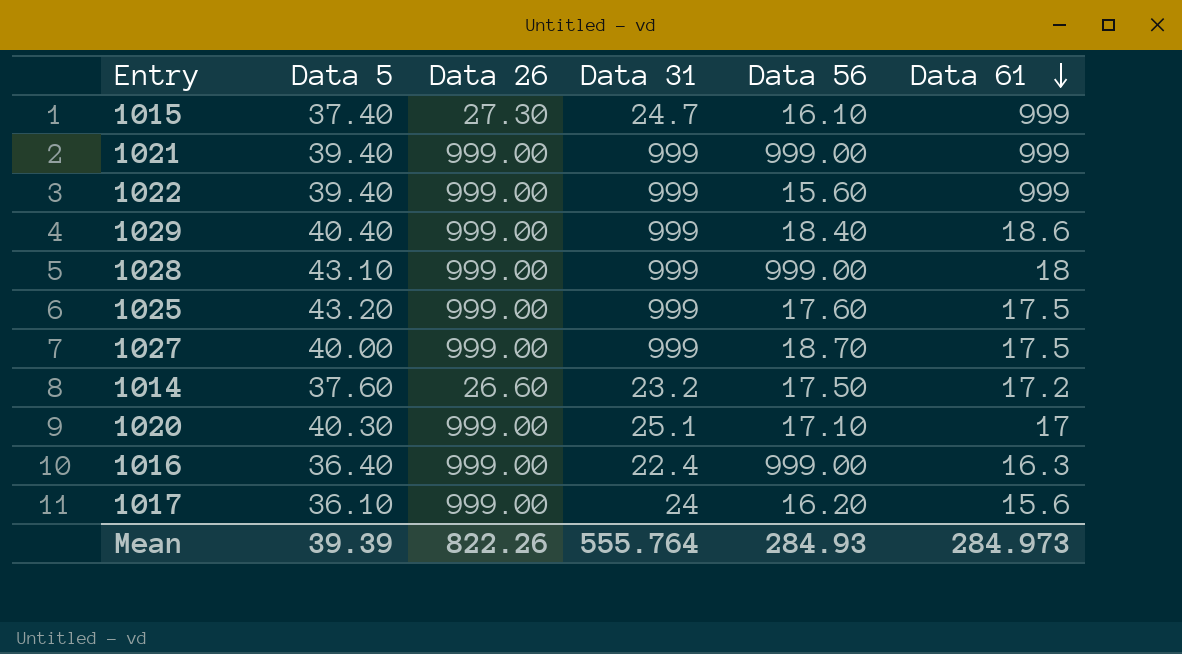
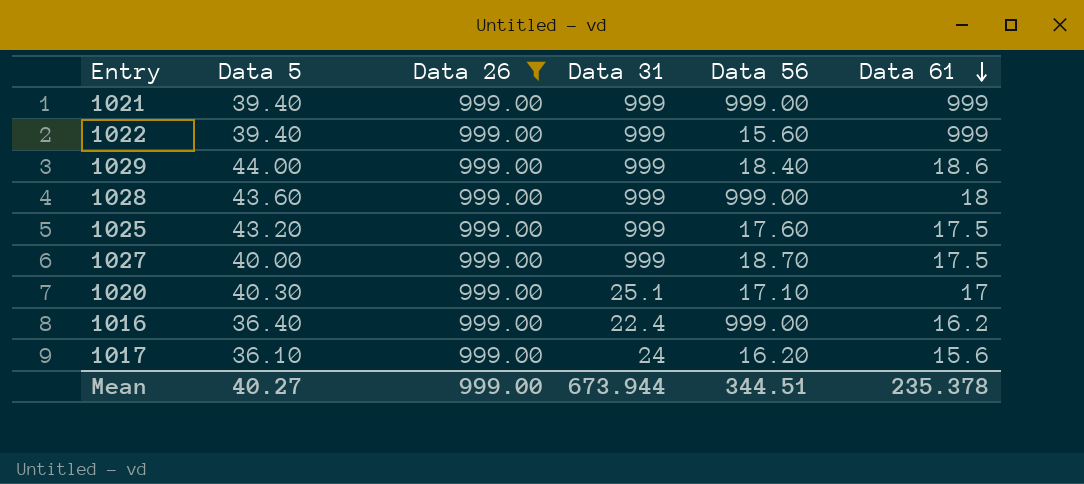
filter: none -> Data 26 = 999.00
1029 | Data 5: 40.40 -> 44.00
1028 | Data 5: 43.10 -> 43.60
1016 | Data 61: 16.3 -> 16.2
Mean | Data 5: 39.39 -> 40.27
Mean | Data 26: 822.26 -> 999.00
Mean | Data 31: 555.764 -> 673.944
Mean | Data 56: 284.93 -> 344.51
Mean | Data 61: 284.973 -> 235.378

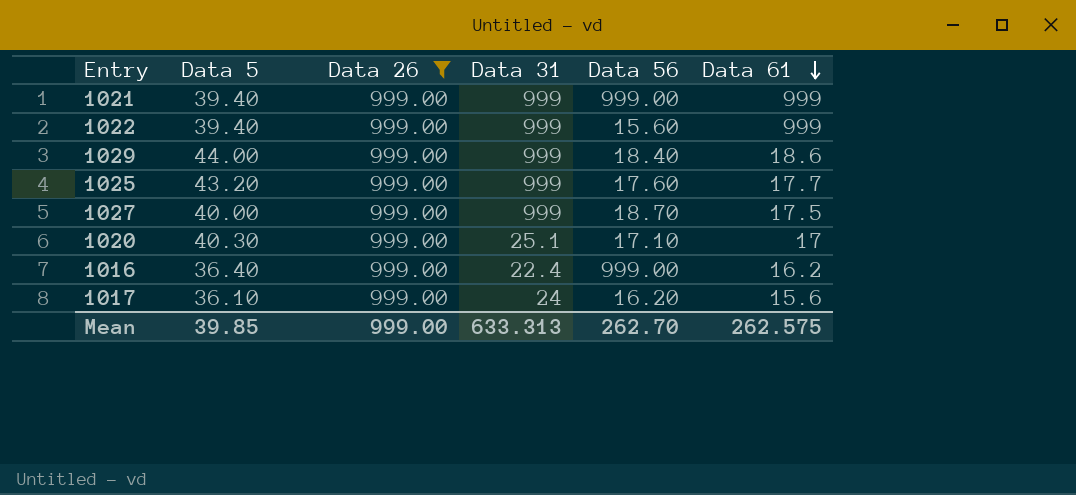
row 1028: 43.60 | 999.00 | 999 | 999.00 | 18 -> none
1025 | Data 61: 17.5 -> 17.7
Mean | Data 5: 40.27 -> 39.85
Mean | Data 31: 673.944 -> 633.313
Mean | Data 56: 344.51 -> 262.70
Mean | Data 61: 235.378 -> 262.575

